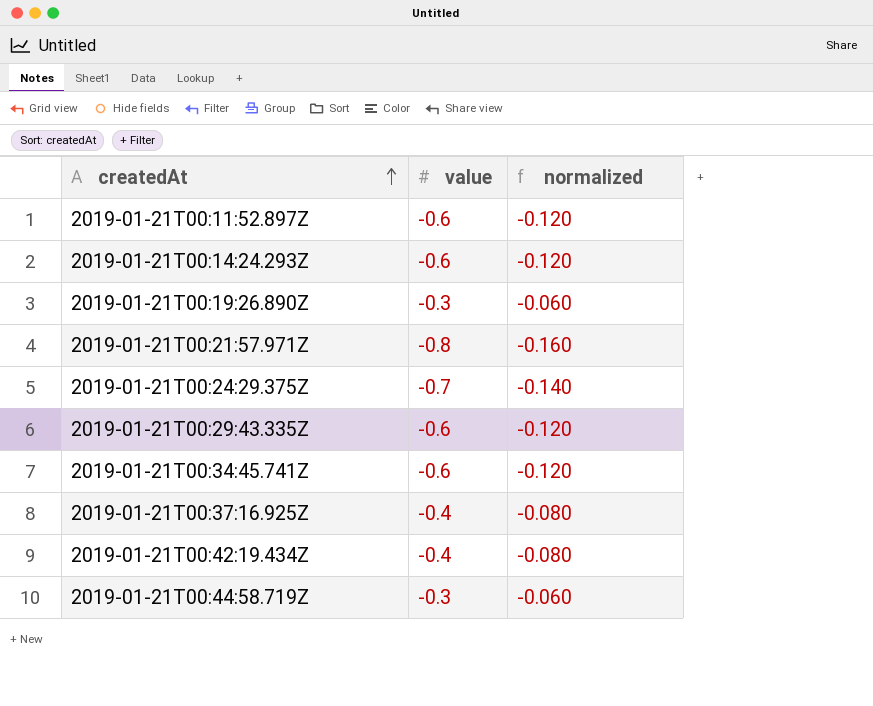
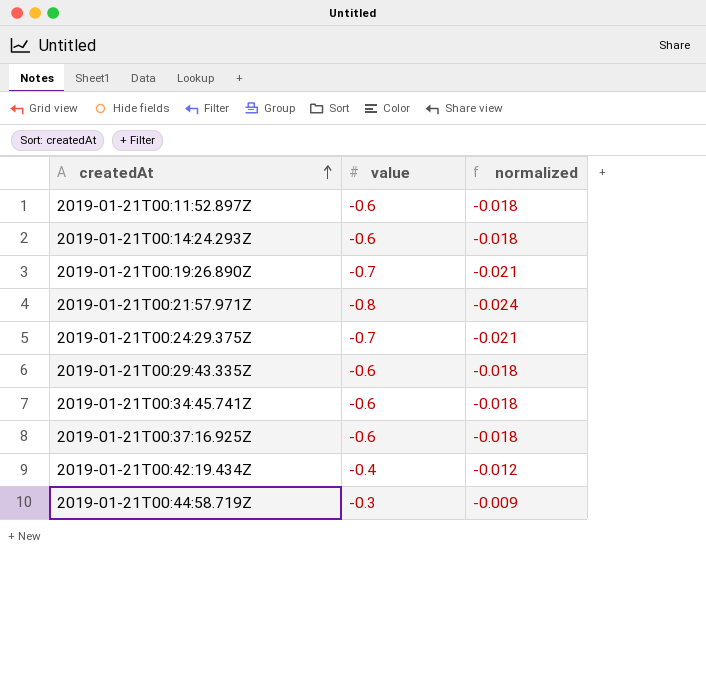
column normalized | formula: [value] * 0.2 -> [value] * 0.03
2019-01-21T00:19:26.890Z | value: -0.3 -> -0.7
2019-01-21T00:37:16.925Z | value: -0.4 -> -0.6

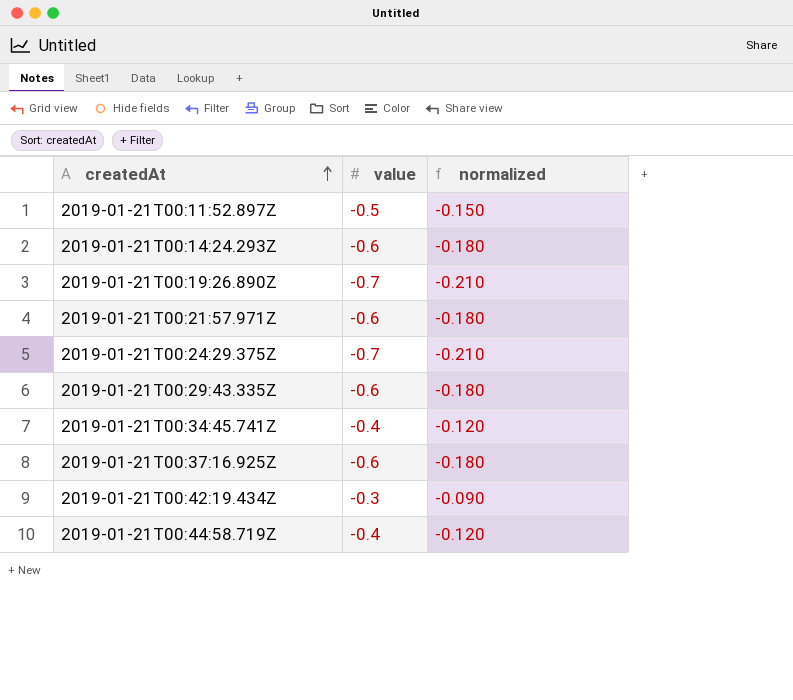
column normalized | formula: [value] * 0.03 -> [value] * 0.3
2019-01-21T00:11:52.897Z | value: -0.6 -> -0.5
2019-01-21T00:21:57.971Z | value: -0.8 -> -0.6
2019-01-21T00:34:45.741Z | value: -0.6 -> -0.4
2019-01-21T00:42:19.434Z | value: -0.4 -> -0.3
2019-01-21T00:44:58.719Z | value: -0.3 -> -0.4

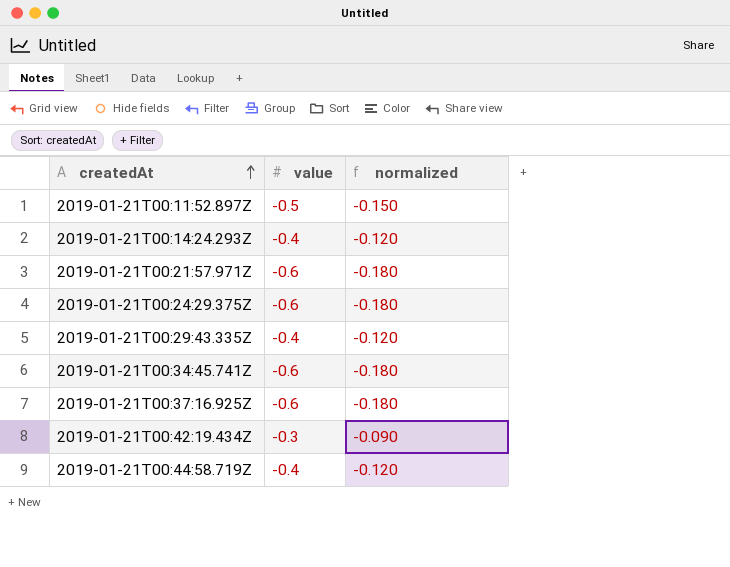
row 2019-01-21T00:19:26.890Z: -0.7 | -0.210 -> none
2019-01-21T00:14:24.293Z | value: -0.6 -> -0.4
2019-01-21T00:14:24.293Z | normalized: -0.180 -> -0.120
2019-01-21T00:24:29.375Z | value: -0.7 -> -0.6
2019-01-21T00:24:29.375Z | normalized: -0.210 -> -0.180
2019-01-21T00:29:43.335Z | value: -0.6 -> -0.4
2019-01-21T00:29:43.335Z | normalized: -0.180 -> -0.120
2019-01-21T00:34:45.741Z | value: -0.4 -> -0.6
2019-01-21T00:34:45.741Z | normalized: -0.120 -> -0.180

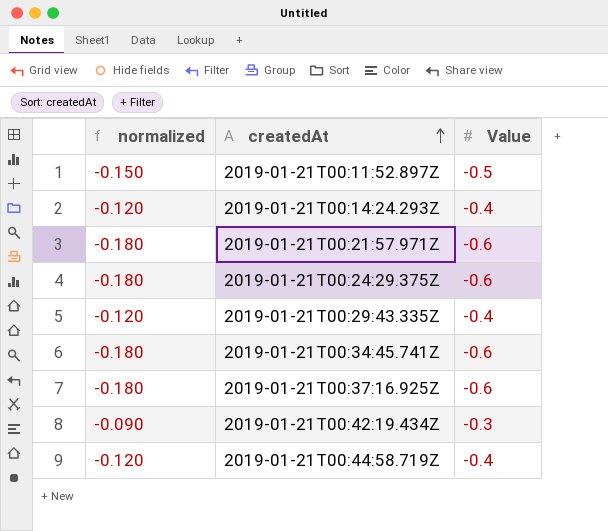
column normalized | position: 3 -> 1
column name: value -> Value

